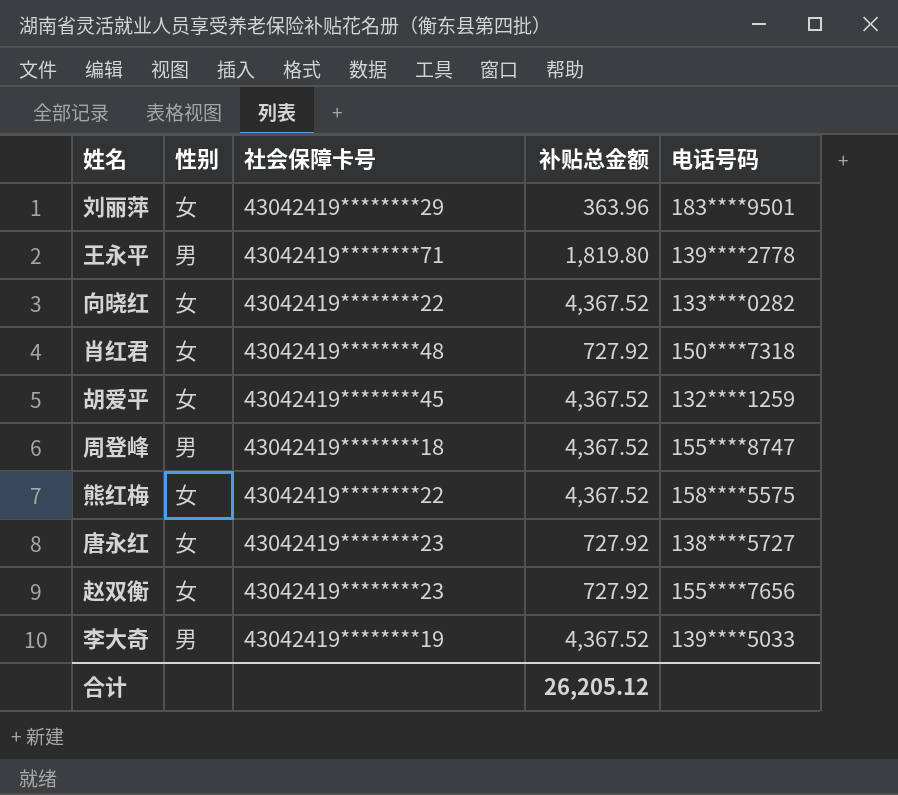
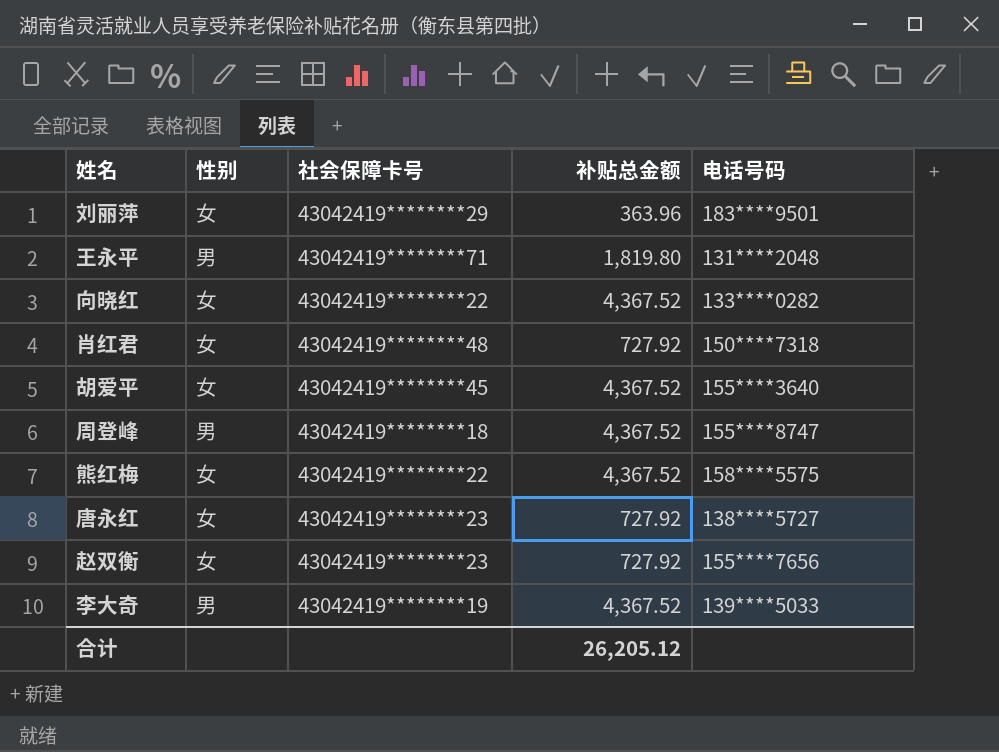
王永平 | 电话号码: 139****2778 -> 131****2048
胡爱平 | 电话号码: 132****1259 -> 155****3640

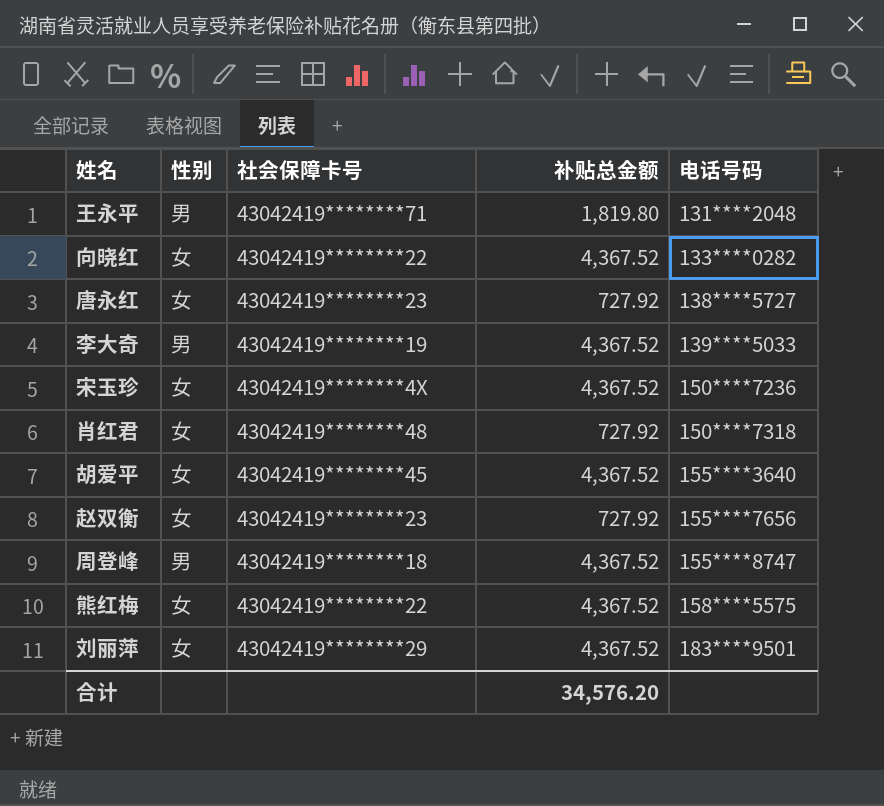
row order: none -> 电话号码 ascending
row 宋玉珍: none -> 女 | 43042419********4X | 4,367.52 | 150****7236
刘丽萍 | 补贴总金额: 363.96 -> 4,367.52
合计 | 补贴总金额: 26,205.12 -> 34,576.20

